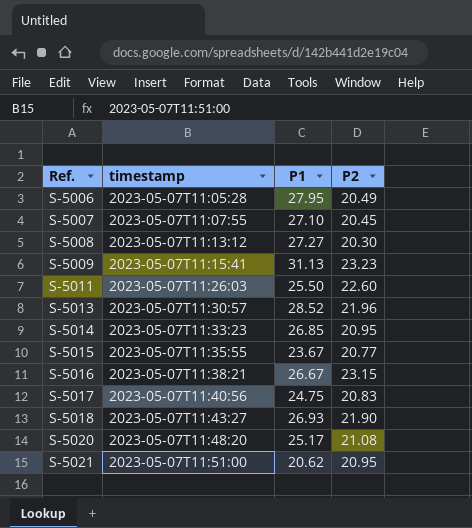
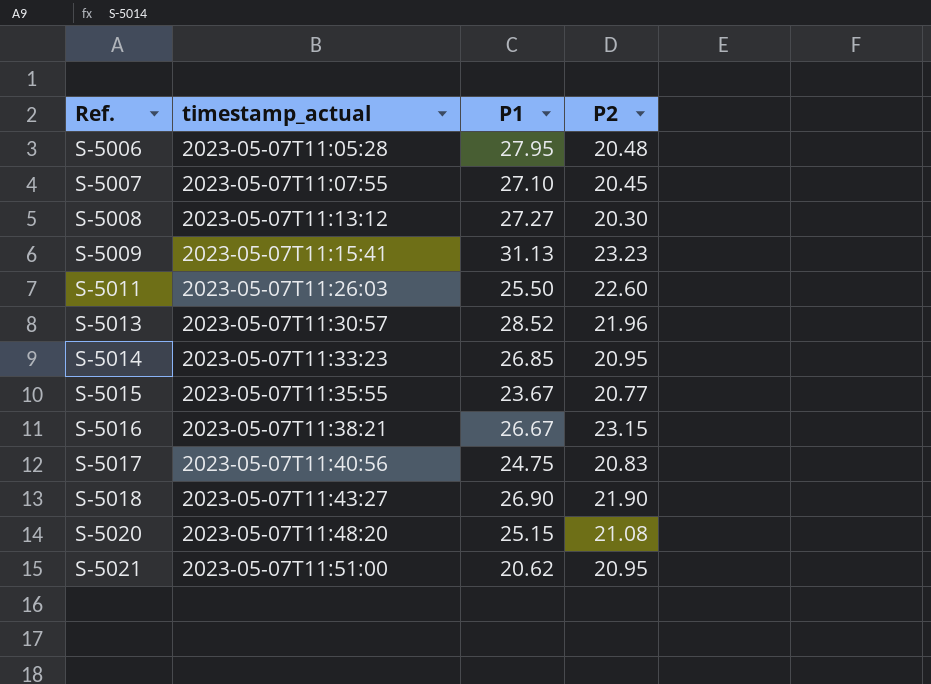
column name: timestamp -> timestamp_actual
S-5006 | P2: 20.49 -> 20.48
S-5018 | P1: 26.93 -> 26.90
S-5020 | P1: 25.17 -> 25.15

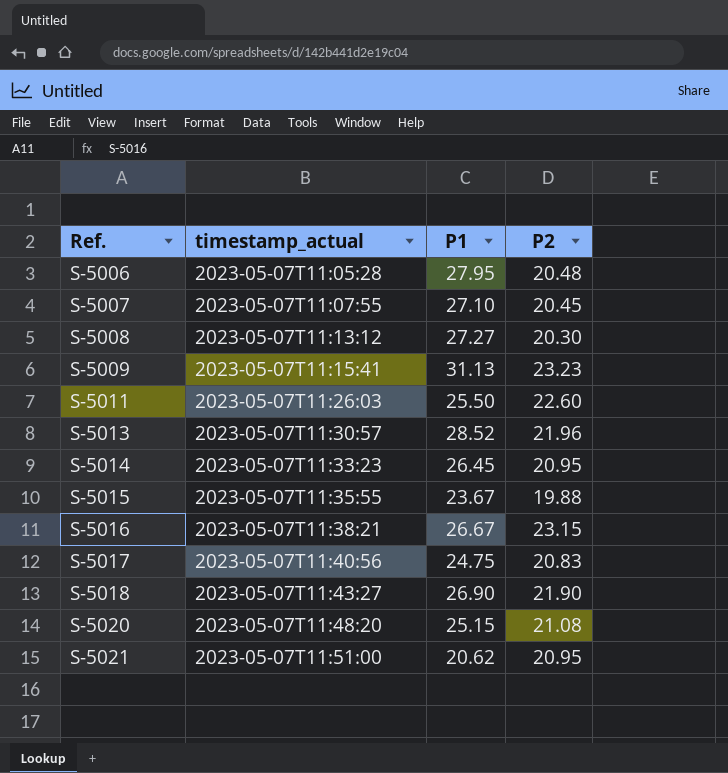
S-5014 | P1: 26.85 -> 26.45
S-5015 | P2: 20.77 -> 19.88

